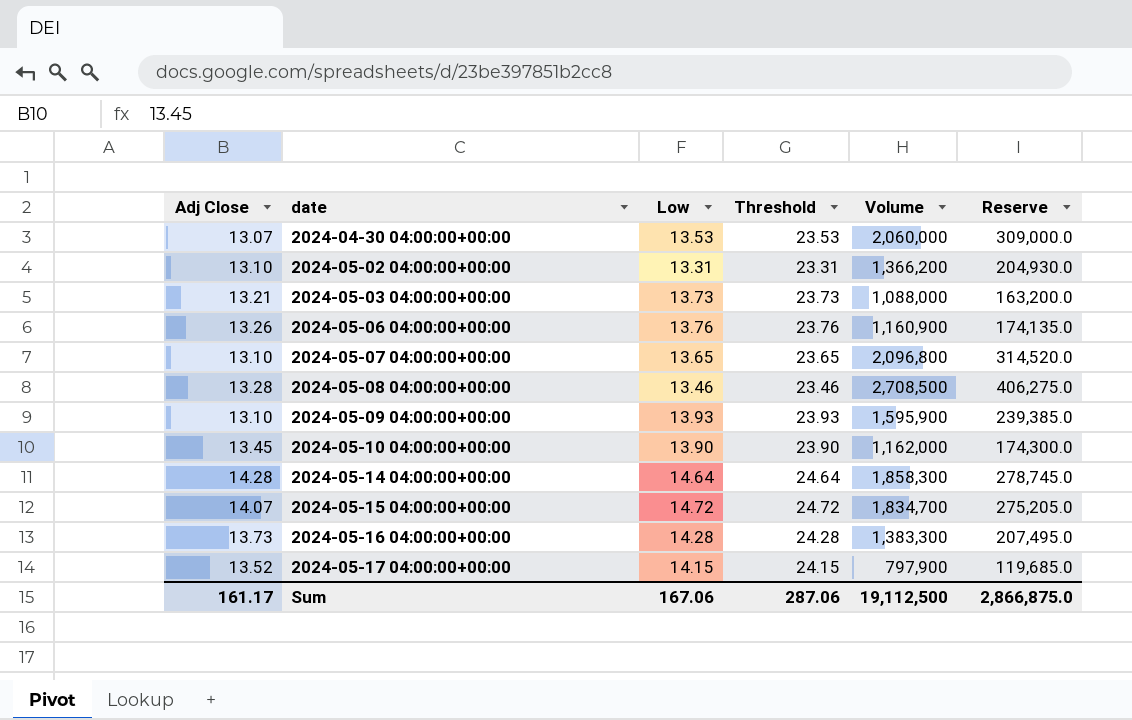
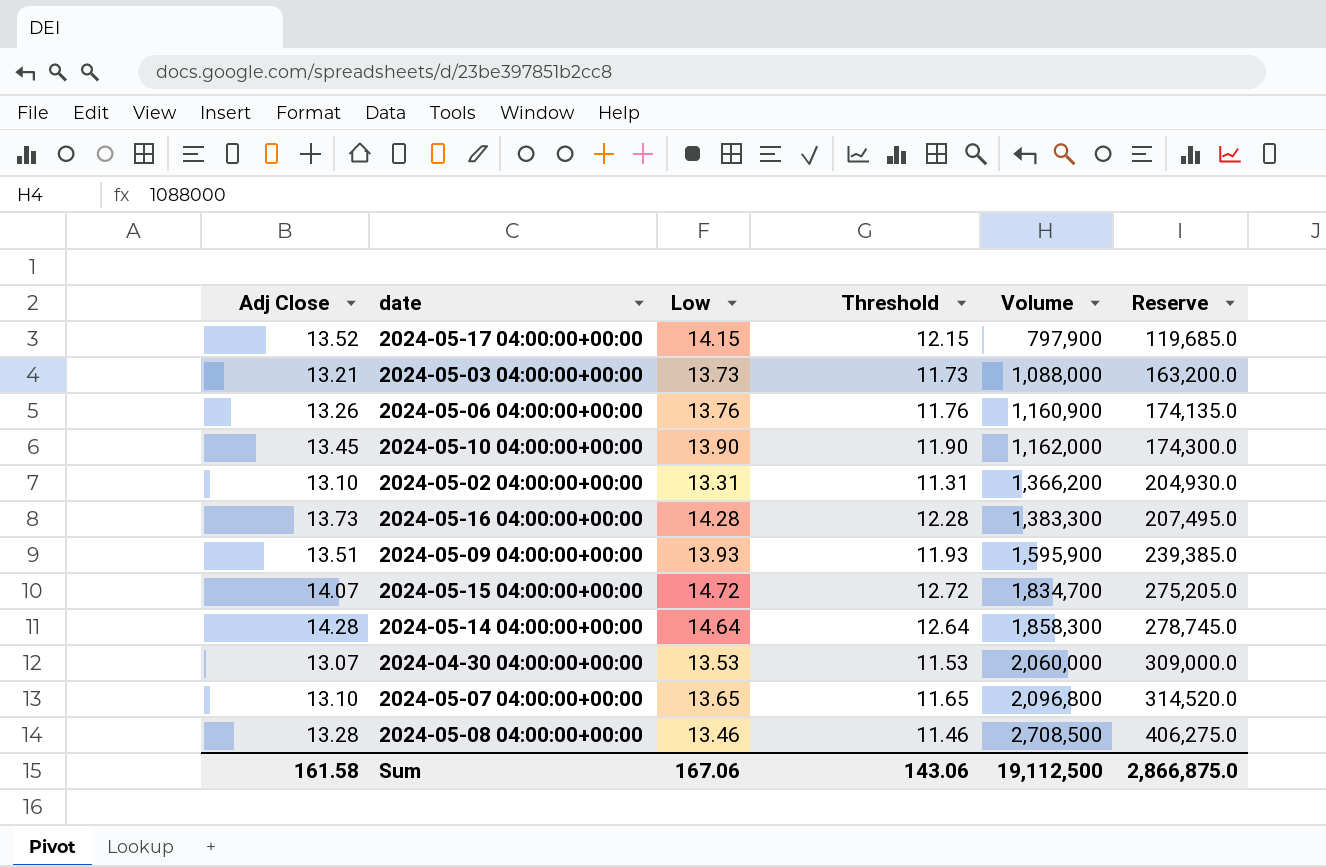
row order: date ascending -> Volume ascending
column Threshold | formula: [Low] + 10 -> [Low] - 2
2024-05-09 04:00:00+00:00 | Adj Close: 13.10 -> 13.51
Sum | Adj Close: 161.17 -> 161.58
Sum | Threshold: 287.06 -> 143.06

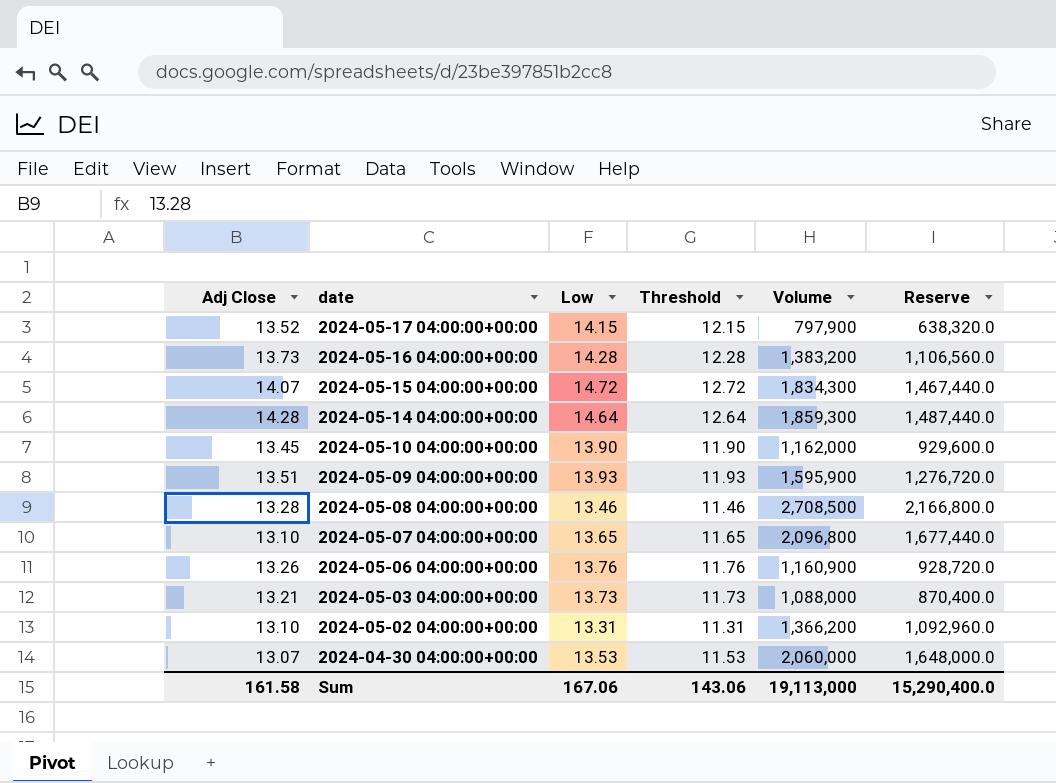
row order: Volume ascending -> date descending
column Reserve | formula: [Volume] * 0.15 -> [Volume] * 0.8
2024-05-16 04:00:00+00:00 | Volume: 1,383,300 -> 1,383,200
2024-05-15 04:00:00+00:00 | Volume: 1,834,700 -> 1,834,300
2024-05-14 04:00:00+00:00 | Volume: 1,858,300 -> 1,859,300
Sum | Volume: 19,112,500 -> 19,113,000
Sum | Reserve: 2,866,875.0 -> 15,290,400.0

